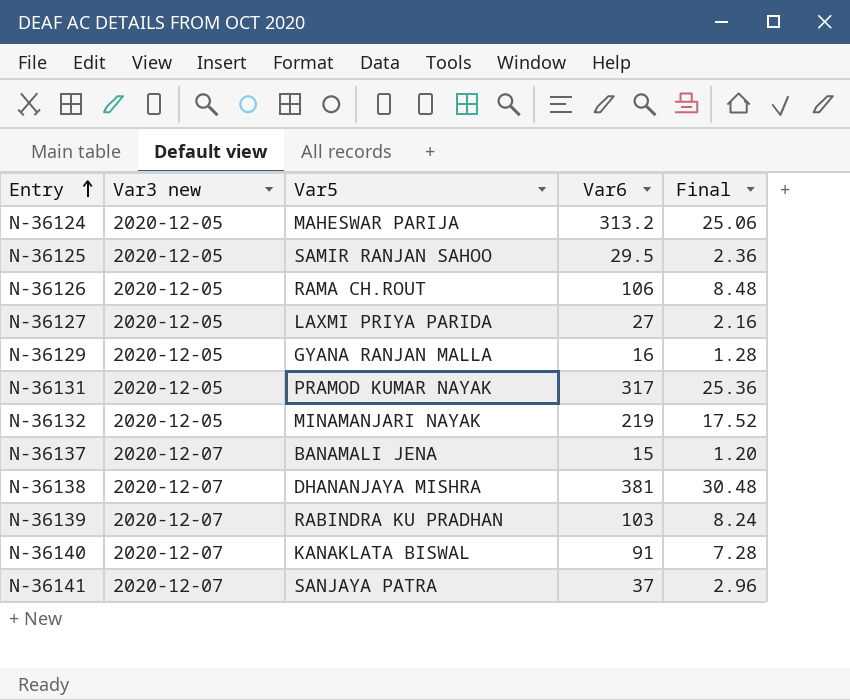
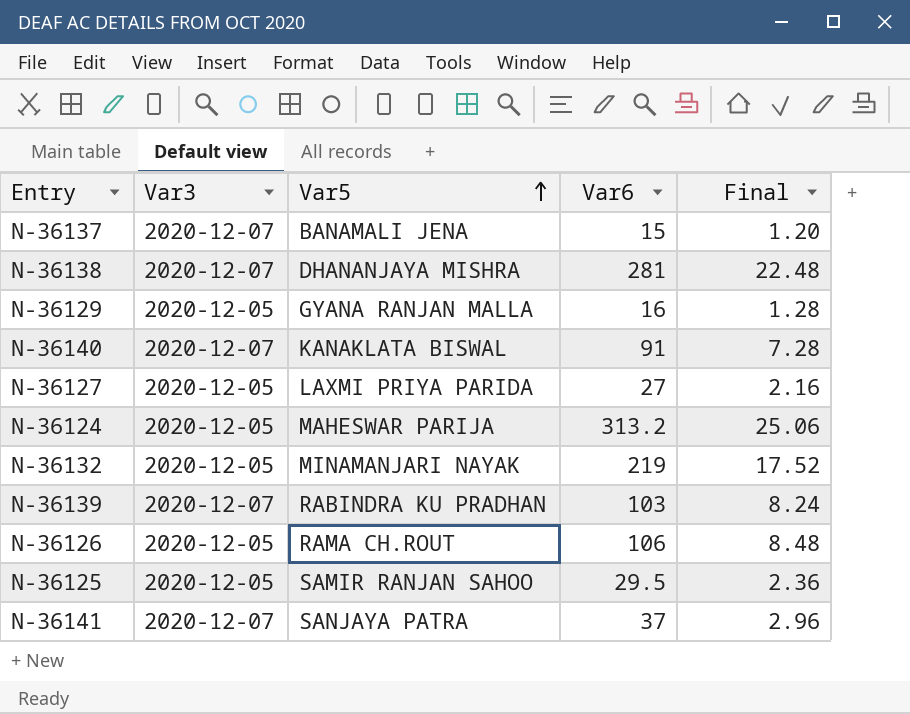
row order: Entry ascending -> Var5 ascending
column name: Var3 new -> Var3
row N-36131: 2020-12-05 | PRAMOD KUMAR NAYAK | 317 | 25.36 -> none
N-36138 | Var6: 381 -> 281
N-36138 | Final: 30.48 -> 22.48

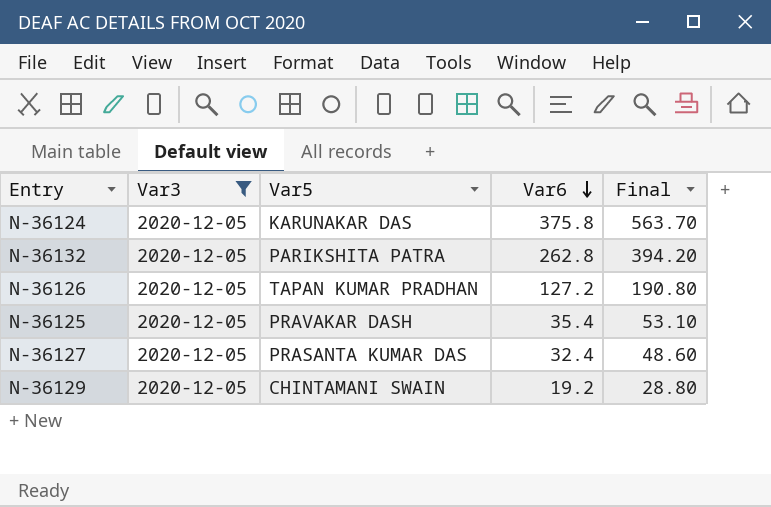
filter: none -> Var3 = 2020-12-05
row order: Var5 ascending -> Var6 descending
column Final | formula: [Var6] * 0.08 -> [Var6] * 1.5
N-36124 | Var5: MAHESWAR PARIJA -> KARUNAKAR DAS
N-36124 | Var6: 313.2 -> 375.8
N-36132 | Var5: MINAMANJARI NAYAK -> PARIKSHITA PATRA
N-36132 | Var6: 219 -> 262.8
N-36126 | Var5: RAMA CH.ROUT -> TAPAN KUMAR PRADHAN
N-36126 | Var6: 106 -> 127.2
N-36125 | Var5: SAMIR RANJAN SAHOO -> PRAVAKAR DASH
N-36125 | Var6: 29.5 -> 35.4
N-36127 | Var5: LAXMI PRIYA PARIDA -> PRASANTA KUMAR DAS
N-36127 | Var6: 27 -> 32.4
N-36129 | Var5: GYANA RANJAN MALLA -> CHINTAMANI SWAIN
N-36129 | Var6: 16 -> 19.2

